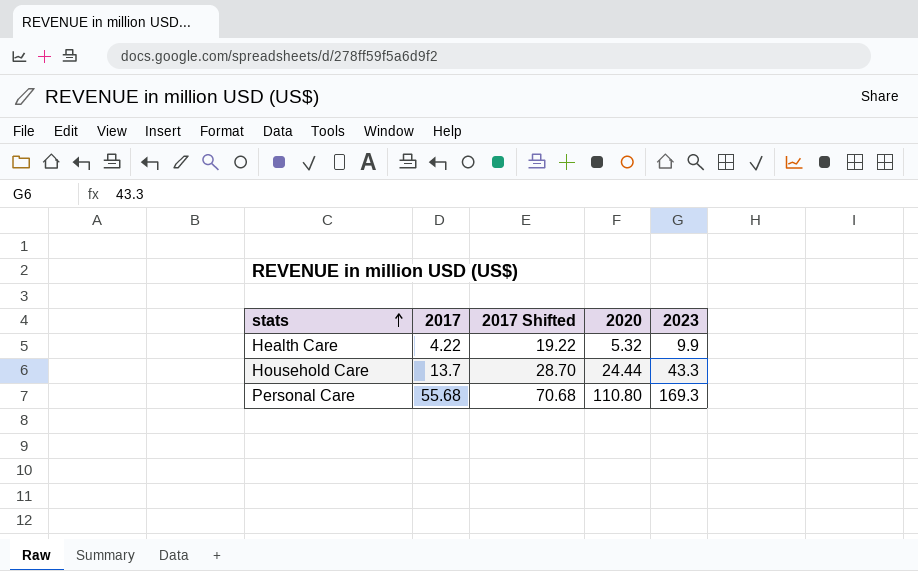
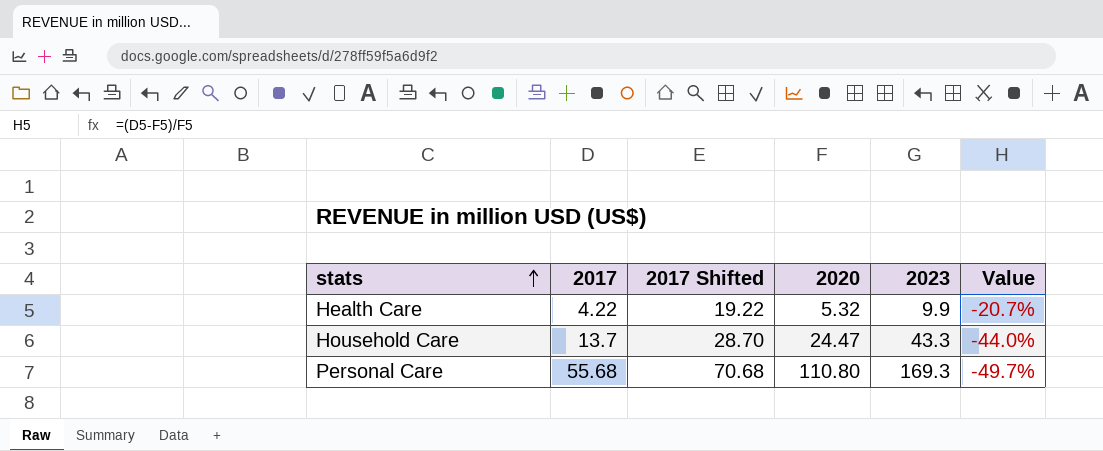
column Value | formula: none -> ([2017] - [2020]) / [2020]
Household Care | 2020: 24.44 -> 24.47

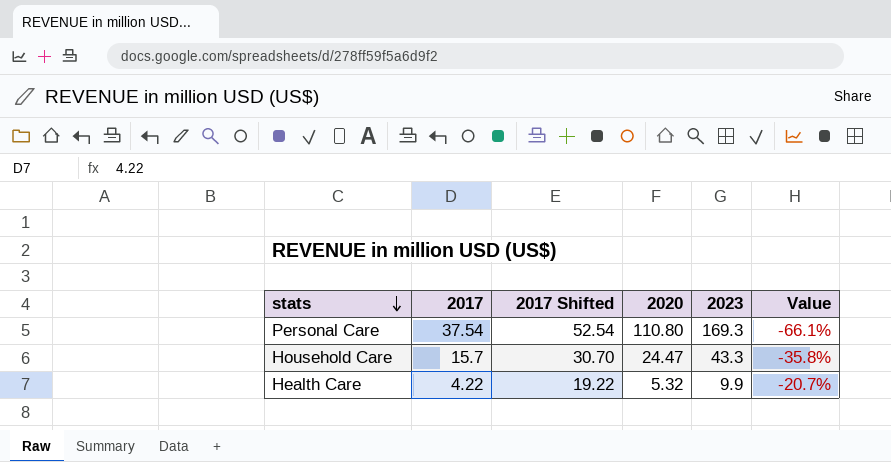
row order: stats ascending -> stats descending
Personal Care | 2017: 55.68 -> 37.54
Personal Care | 2017 Shifted: 70.68 -> 52.54
Personal Care | Value: -49.7% -> -66.1%
Household Care | 2017: 13.7 -> 15.7
Household Care | 2017 Shifted: 28.70 -> 30.70
Household Care | Value: -44.0% -> -35.8%

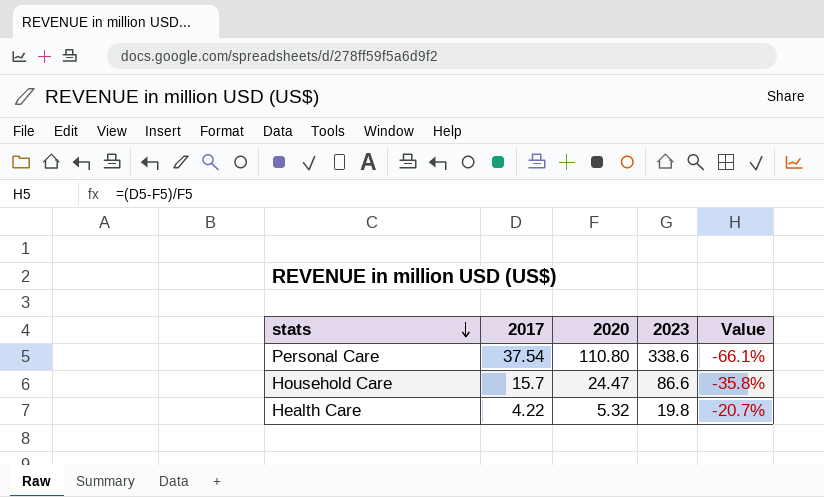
column 2017 Shifted | formula: [2017] + 15 -> none
Personal Care | 2023: 169.3 -> 338.6
Household Care | 2023: 43.3 -> 86.6
Health Care | 2023: 9.9 -> 19.8

